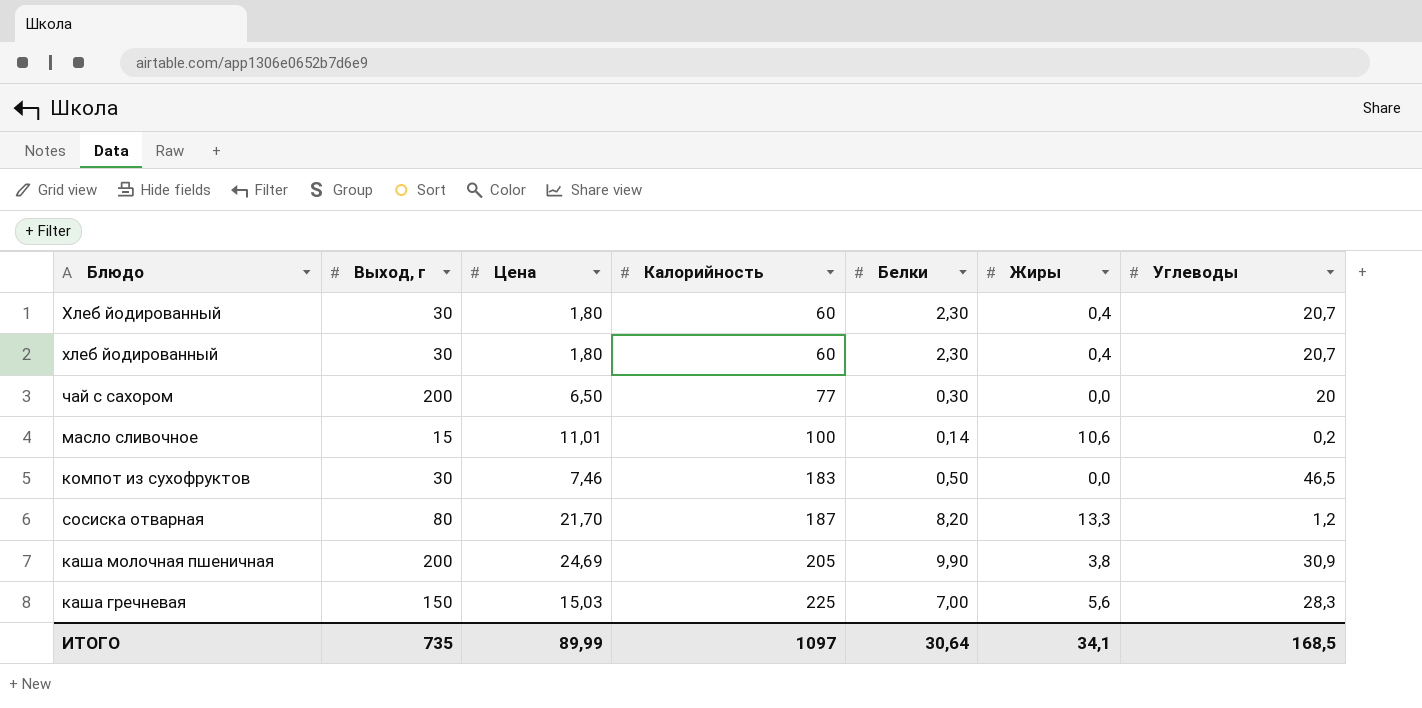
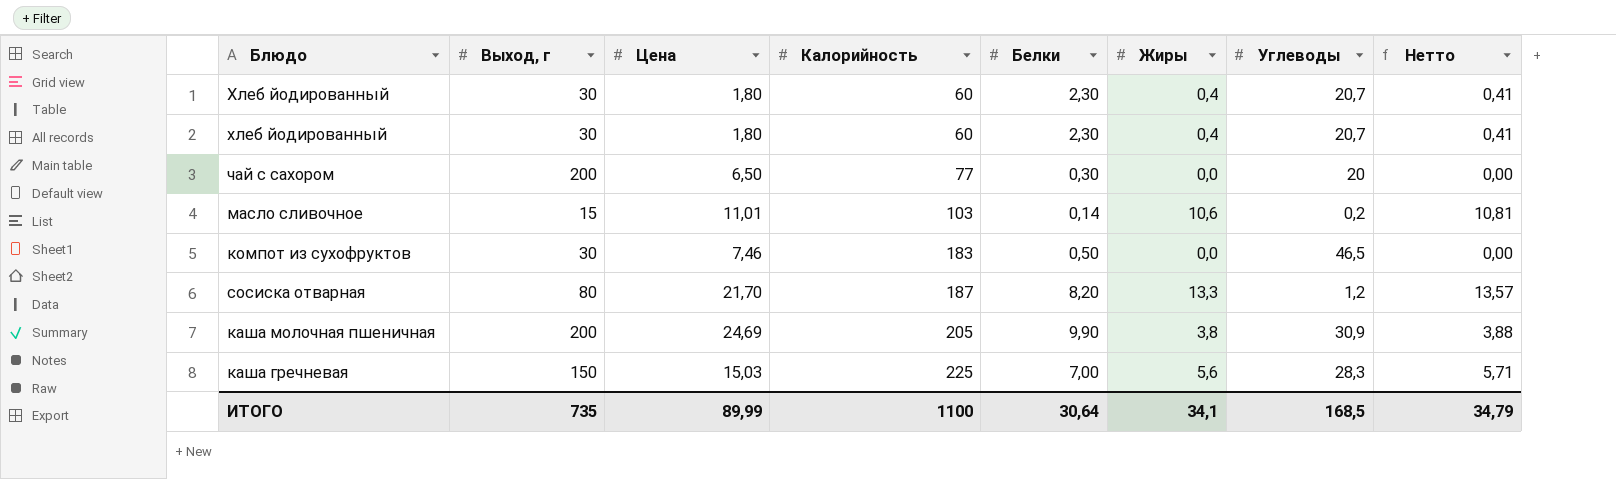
column Нетто | formula: none -> [Жиры] * 1,02
масло сливочное | Калорийность: 100 -> 103
ИТОГО | Калорийность: 1097 -> 1100

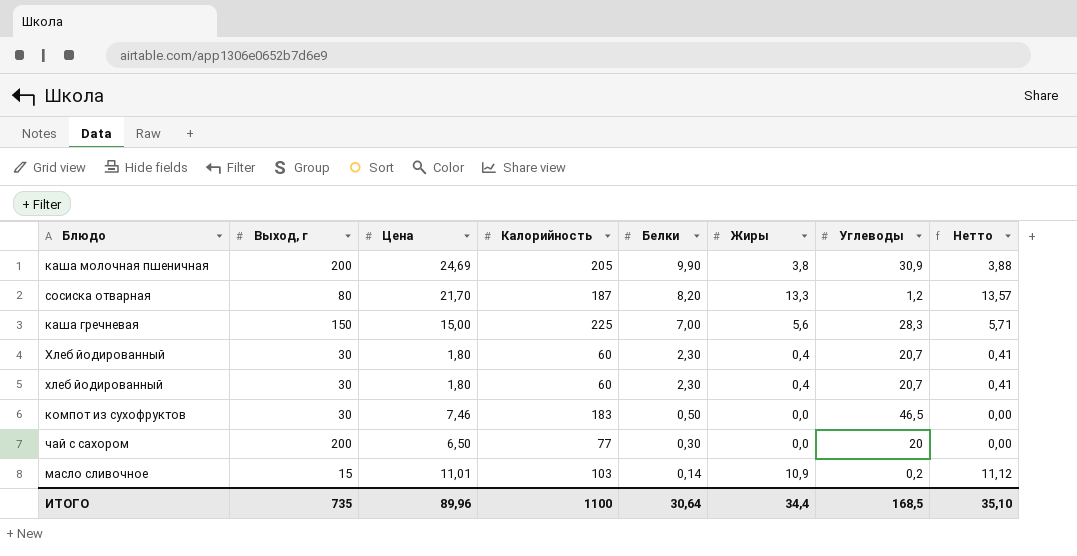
row order: Калорийность ascending -> Белки descending
каша гречневая | Цена: 15,03 -> 15,00
масло сливочное | Жиры: 10,6 -> 10,9
масло сливочное | Нетто: 10,81 -> 11,12
ИТОГО | Цена: 89,99 -> 89,96
ИТОГО | Жиры: 34,1 -> 34,4
ИТОГО | Нетто: 34,79 -> 35,10

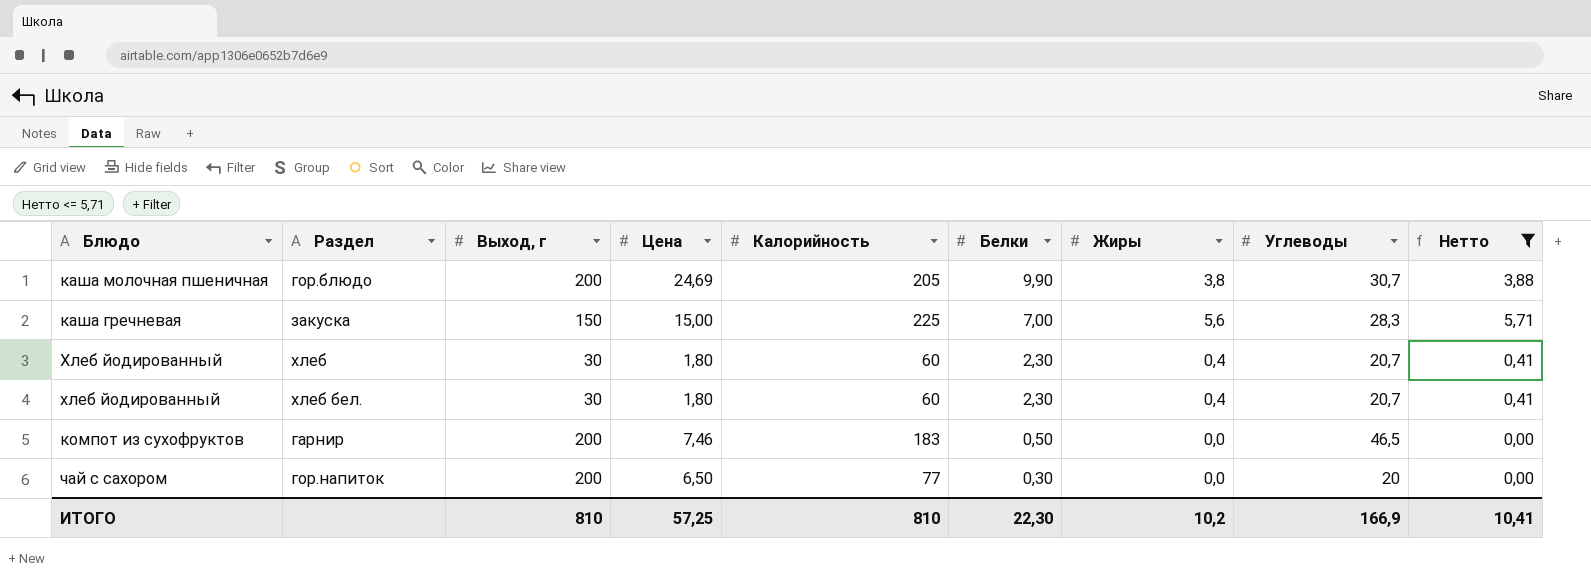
filter: none -> Нетто <= 5,71
column Раздел | position: none -> 2
каша молочная пшеничная | Углеводы: 30,9 -> 30,7
компот из сухофруктов | Выход, г: 30 -> 200
ИТОГО | Выход, г: 735 -> 810
ИТОГО | Цена: 89,96 -> 57,25
ИТОГО | Калорийность: 1100 -> 810
ИТОГО | Белки: 30,64 -> 22,30
ИТОГО | Жиры: 34,4 -> 10,2
ИТОГО | Углеводы: 168,5 -> 166,9
ИТОГО | Нетто: 35,10 -> 10,41

